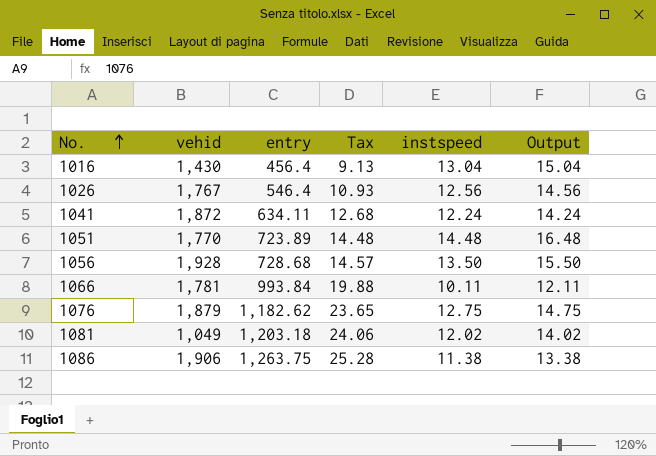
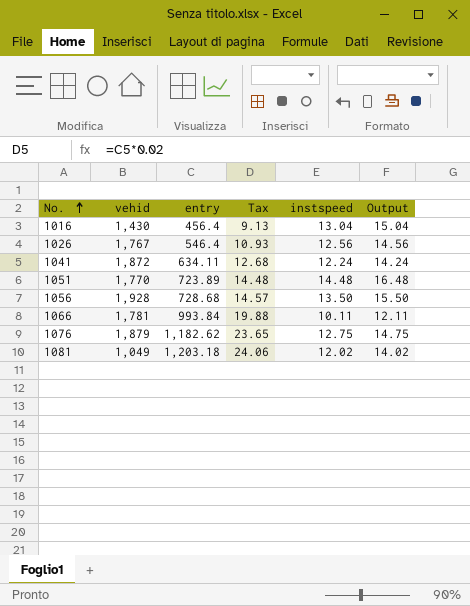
row 1086: 1,906 | 1,263.75 | 25.28 | 11.38 | 13.38 -> none

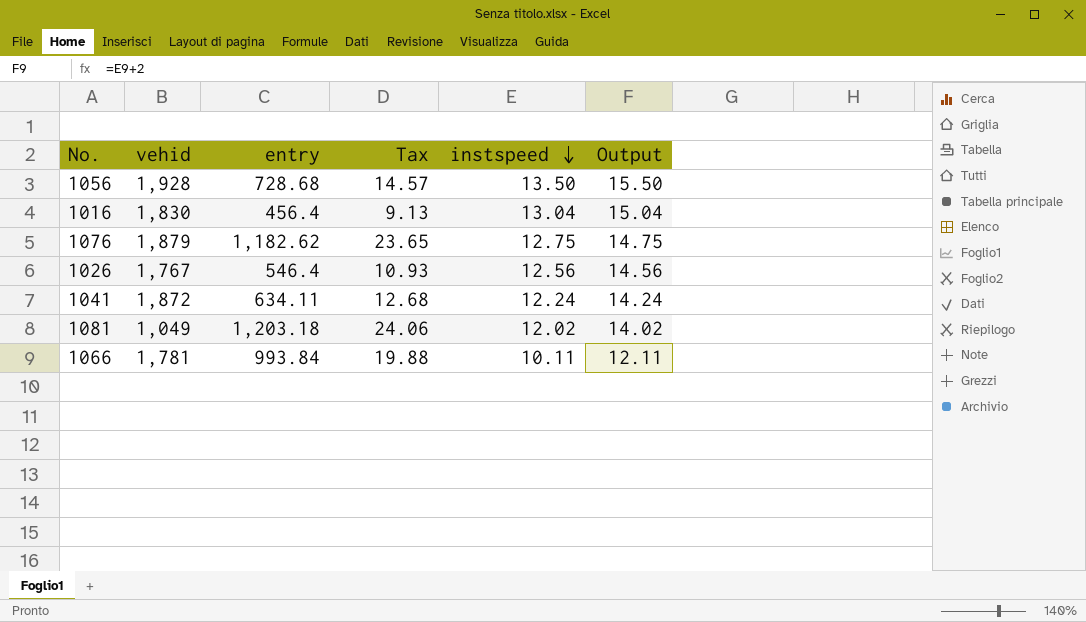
row order: No. ascending -> instspeed descending
row 1051: 1,770 | 723.89 | 14.48 | 14.48 | 16.48 -> none
1016 | vehid: 1,430 -> 1,830

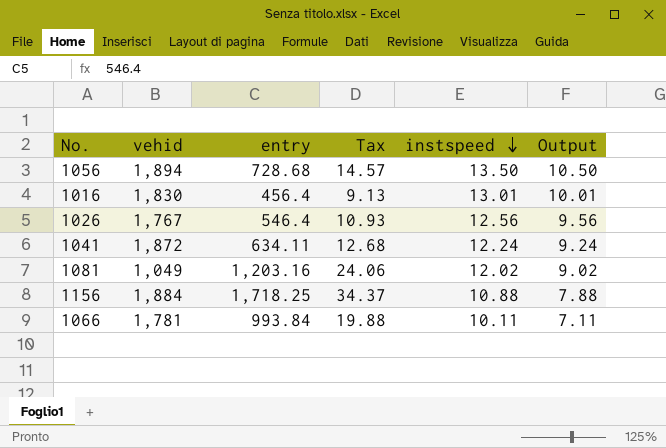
column Output | formula: [instspeed] + 2 -> [instspeed] - 3
row 1076: 1,879 | 1,182.62 | 23.65 | 12.75 | 14.75 -> none
1056 | vehid: 1,928 -> 1,894
1016 | instspeed: 13.04 -> 13.01
1081 | entry: 1,203.18 -> 1,203.16
row 1156: none -> 1,884 | 1,718.25 | 34.37 | 10.88 | 7.88

